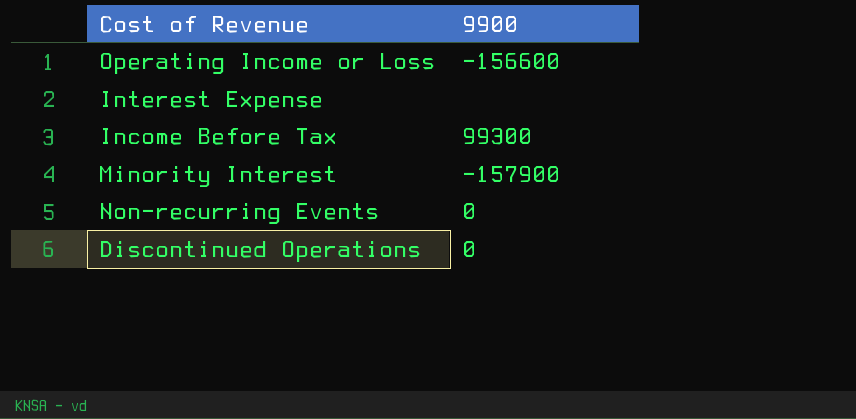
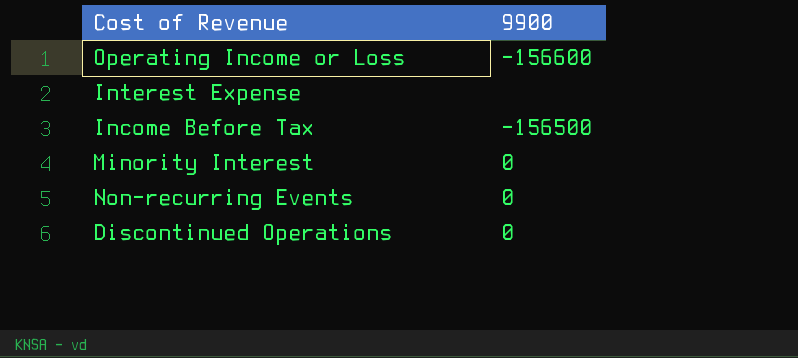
Income Before Tax | 9900: 99300 -> -156500
Minority Interest | 9900: -157900 -> 0

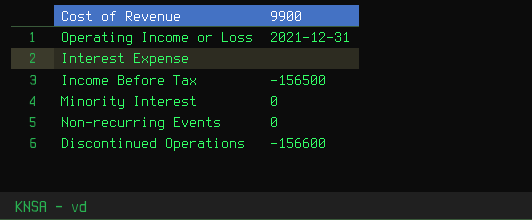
Operating Income or Loss | 9900: -156600 -> 2021-12-31
Discontinued Operations | 9900: 0 -> -156600

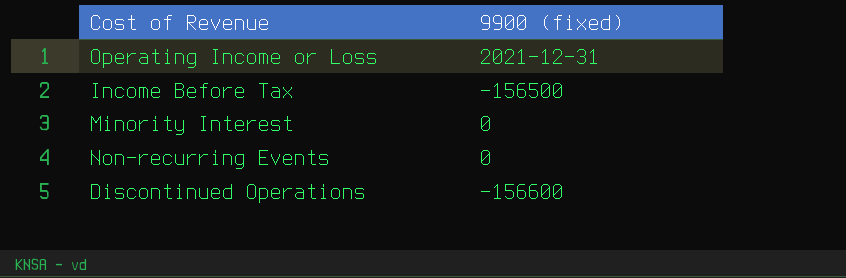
column name: 9900 -> 9900 (fixed)
row Interest Expense: none -> none

